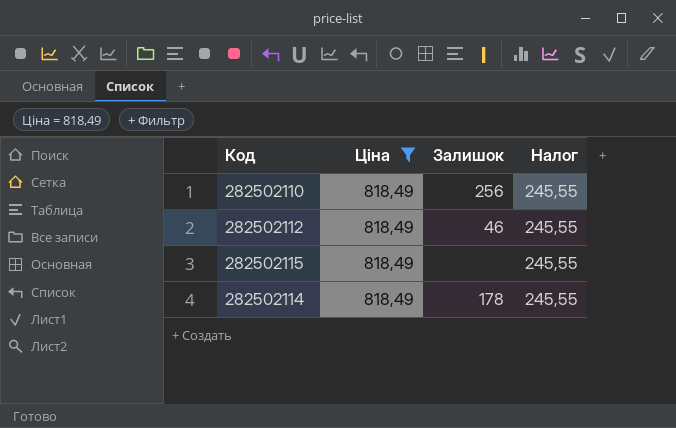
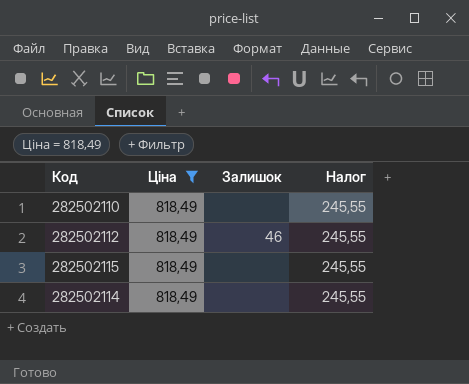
282502110 | Залишок: 256 -> none
282502114 | Залишок: 178 -> none

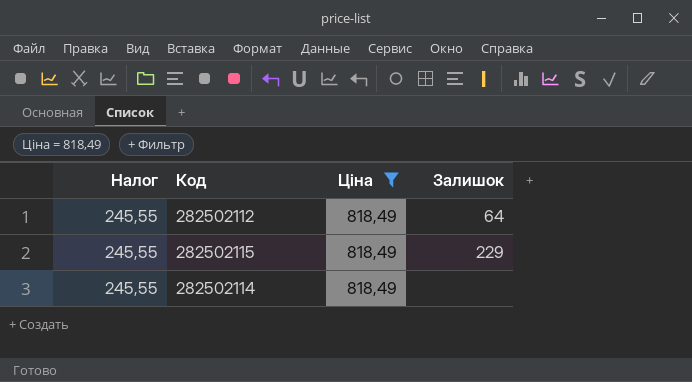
column Налог | position: 4 -> 1
row 282502110: 818,49 | none | 245,55 -> none
282502112 | Залишок: 46 -> 64
282502115 | Залишок: none -> 229

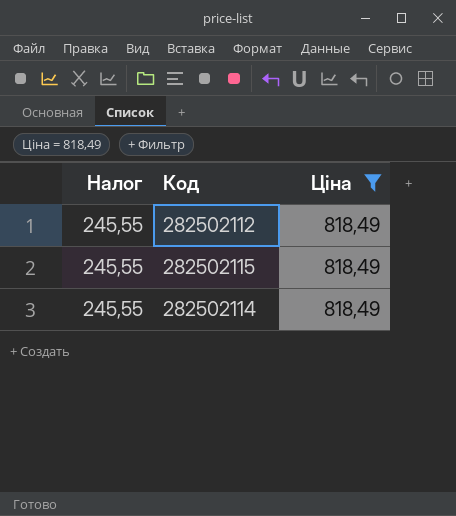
column Залишок | position: 4 -> none

